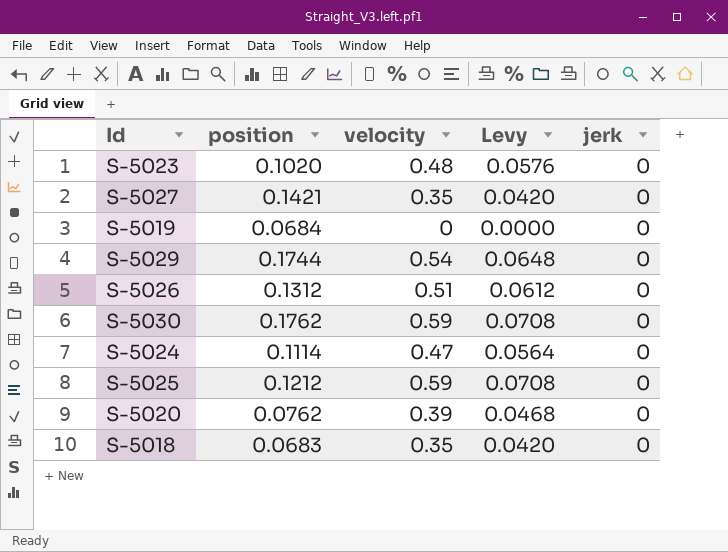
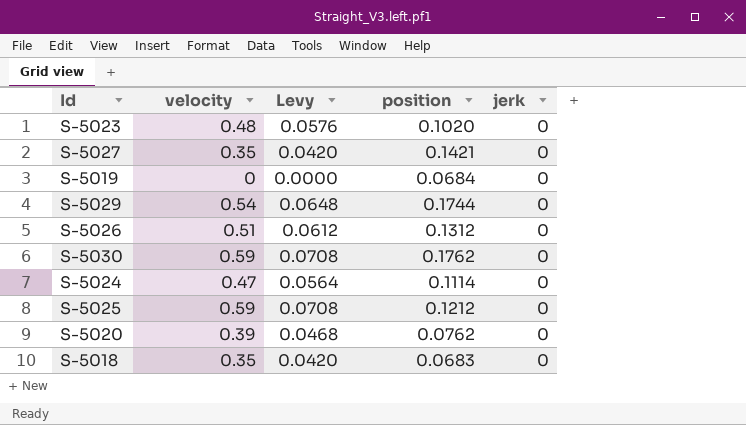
column position | position: 2 -> 4

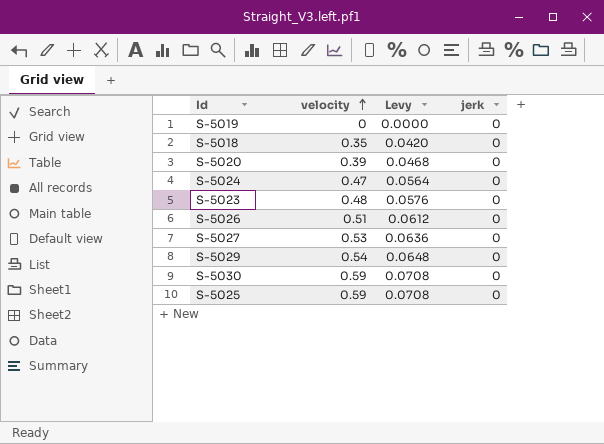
row order: none -> velocity ascending
column position | position: 4 -> none
S-5027 | velocity: 0.35 -> 0.53
S-5027 | Levy: 0.0420 -> 0.0636

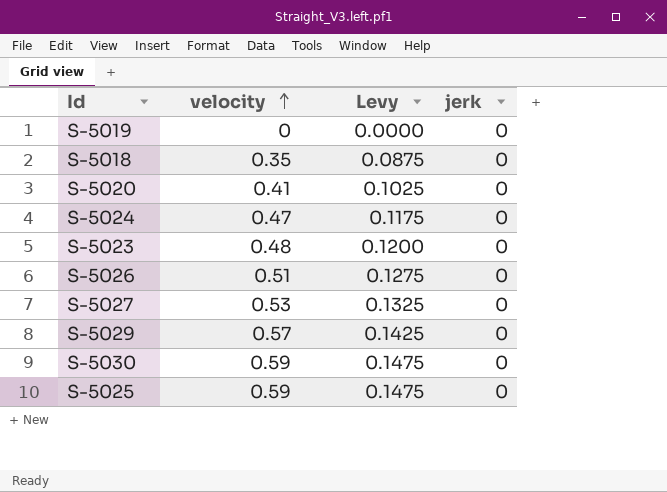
column Levy | formula: [velocity] * 0.12 -> [velocity] * 0.25
S-5020 | velocity: 0.39 -> 0.41
S-5029 | velocity: 0.54 -> 0.57

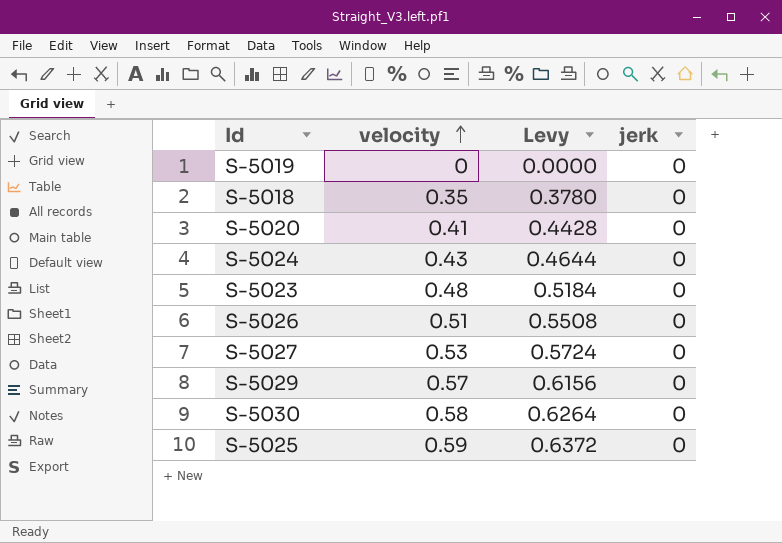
column Levy | formula: [velocity] * 0.25 -> [velocity] * 1.08
S-5024 | velocity: 0.47 -> 0.43
S-5030 | velocity: 0.59 -> 0.58

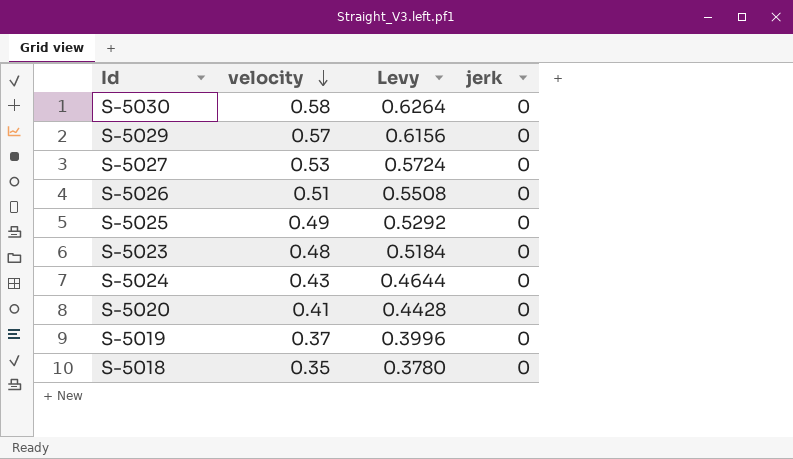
row order: velocity ascending -> velocity descending
S-5025 | velocity: 0.59 -> 0.49
S-5025 | Levy: 0.6372 -> 0.5292
S-5019 | velocity: 0 -> 0.37
S-5019 | Levy: 0.0000 -> 0.3996

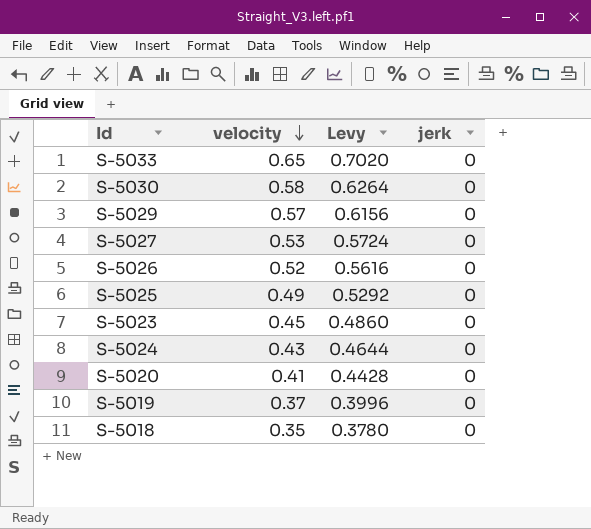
row S-5033: none -> 0.65 | 0.7020 | 0
S-5026 | velocity: 0.51 -> 0.52
S-5026 | Levy: 0.5508 -> 0.5616
S-5023 | velocity: 0.48 -> 0.45
S-5023 | Levy: 0.5184 -> 0.4860

